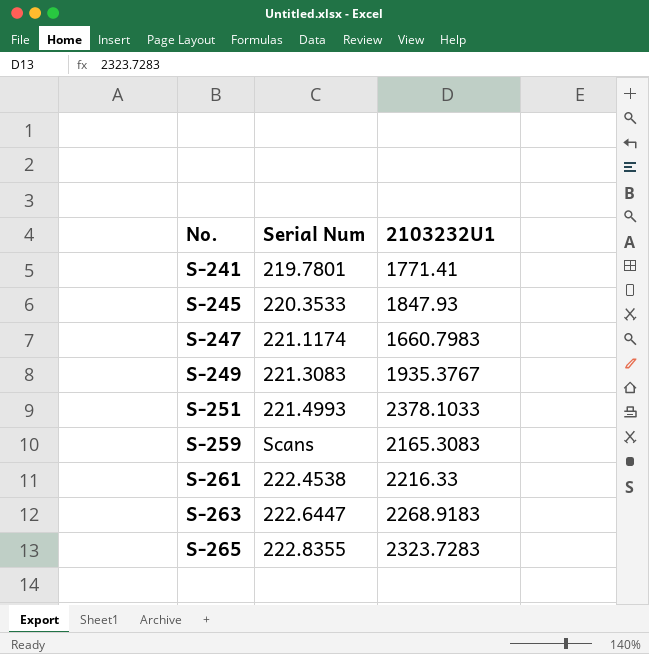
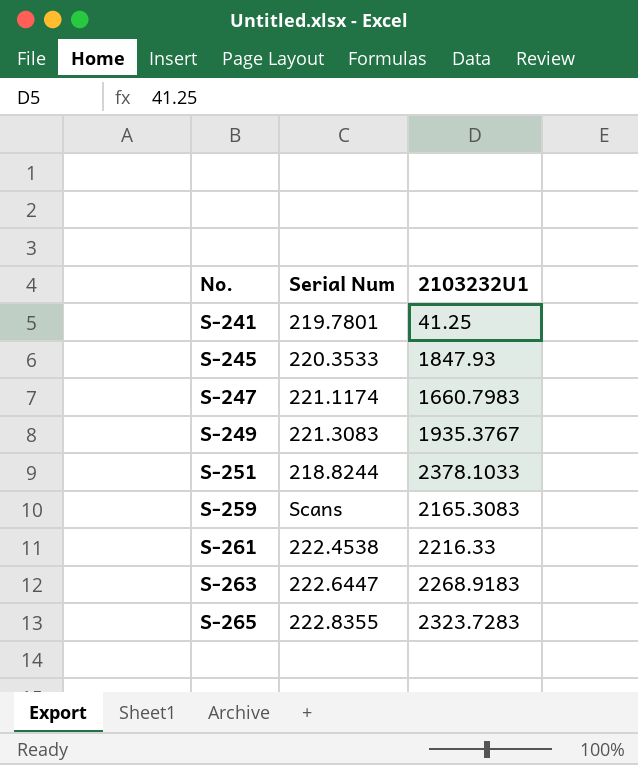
S-241 | 2103232U1: 1771.41 -> 41.25
S-251 | Serial Num: 221.4993 -> 218.8244

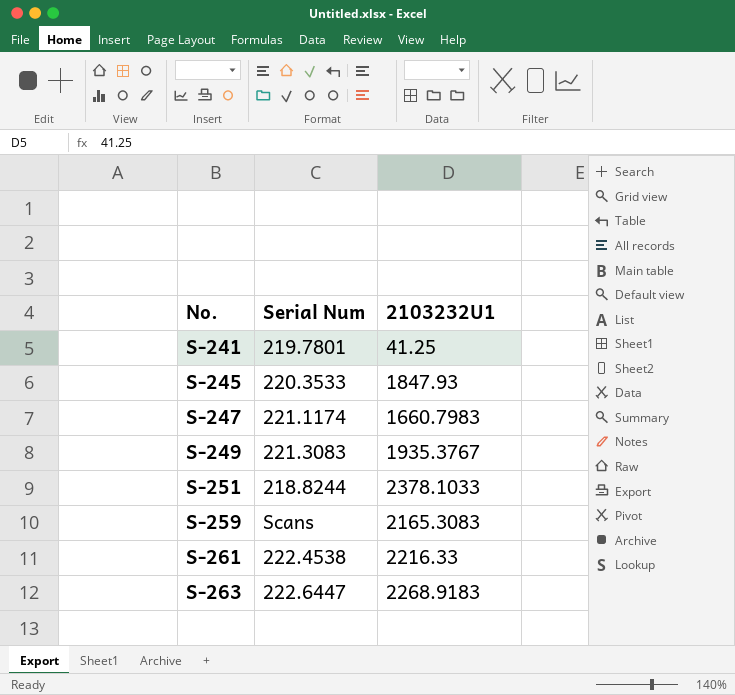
row S-265: 222.8355 | 2323.7283 -> none

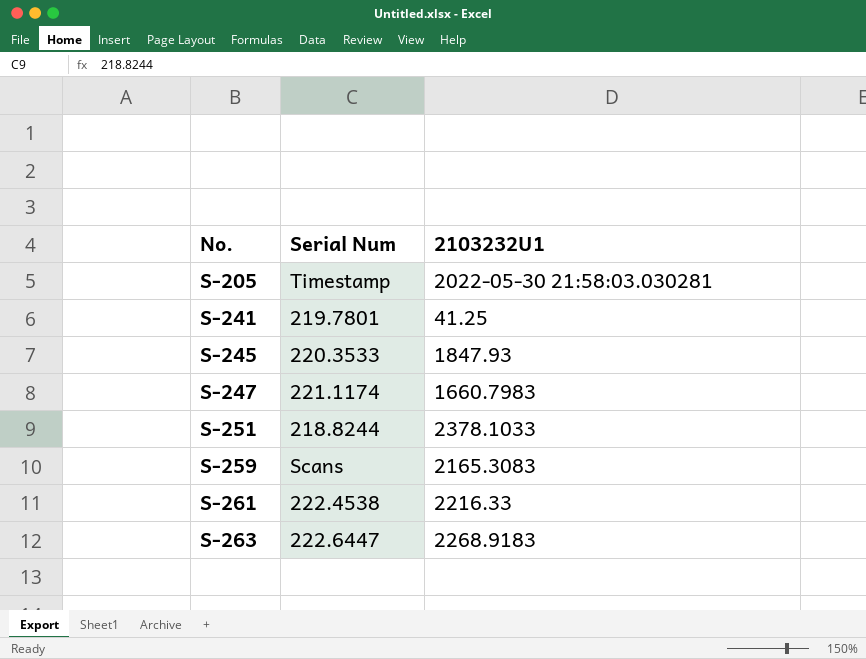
row S-249: 221.3083 | 1935.3767 -> none
row S-205: none -> Timestamp | 2022-05-30 21:58:03.030281

